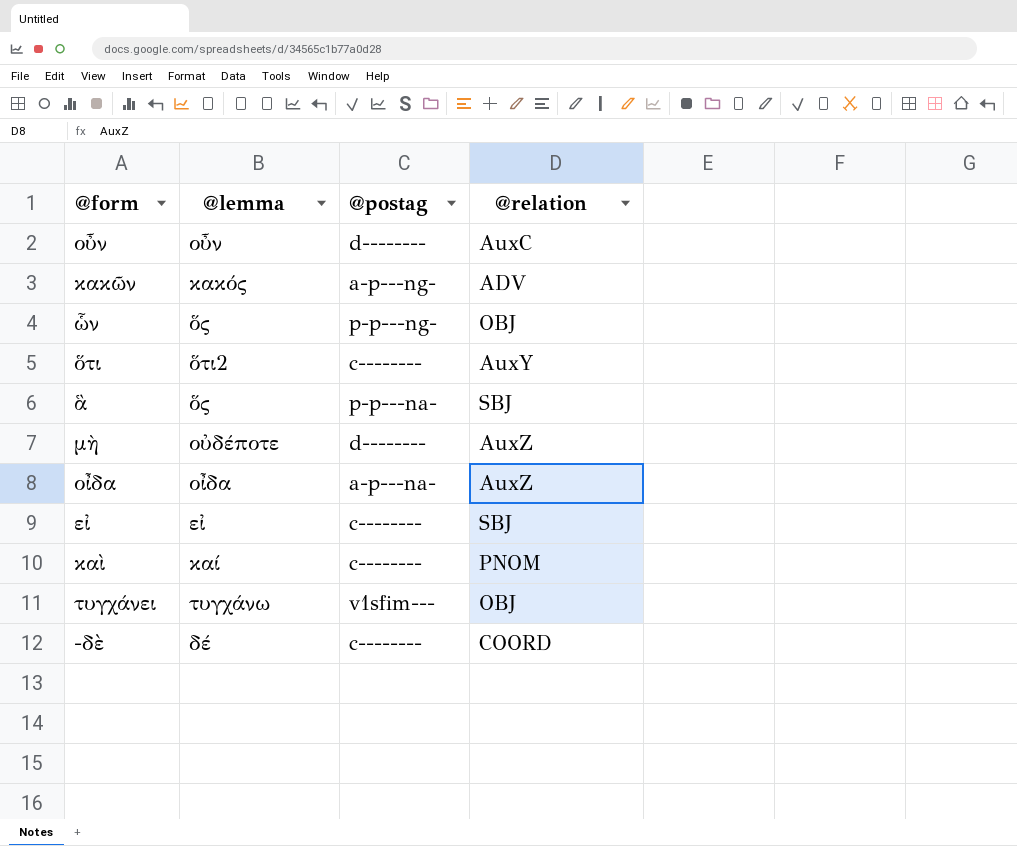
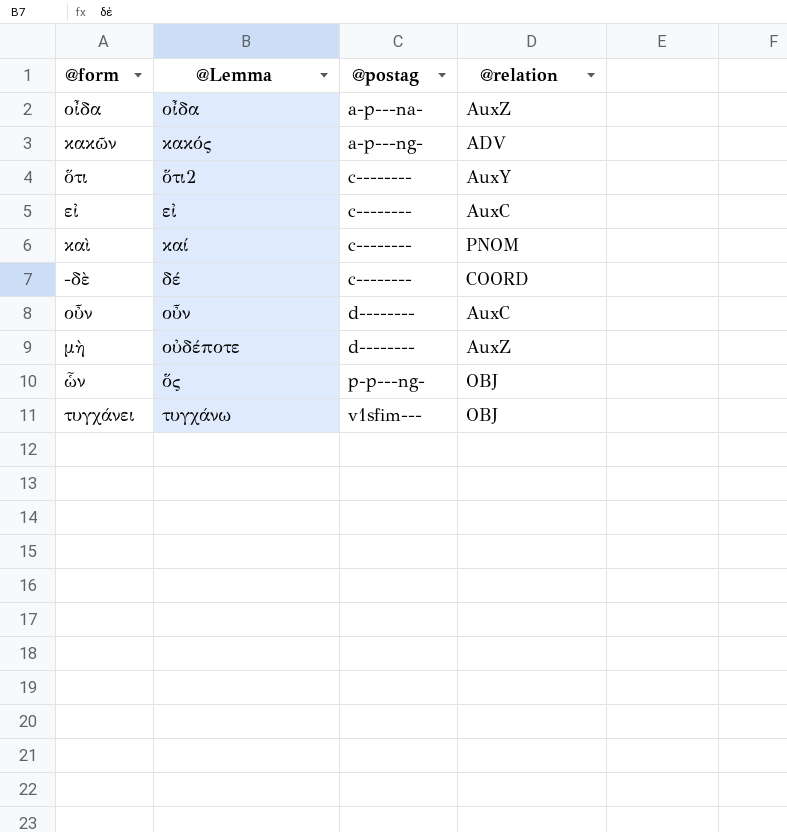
row order: none -> @postag ascending
column name: @lemma -> @Lemma
row ἃ: ὅς | p-p---na- | SBJ -> none
εἰ | @relation: SBJ -> AuxC

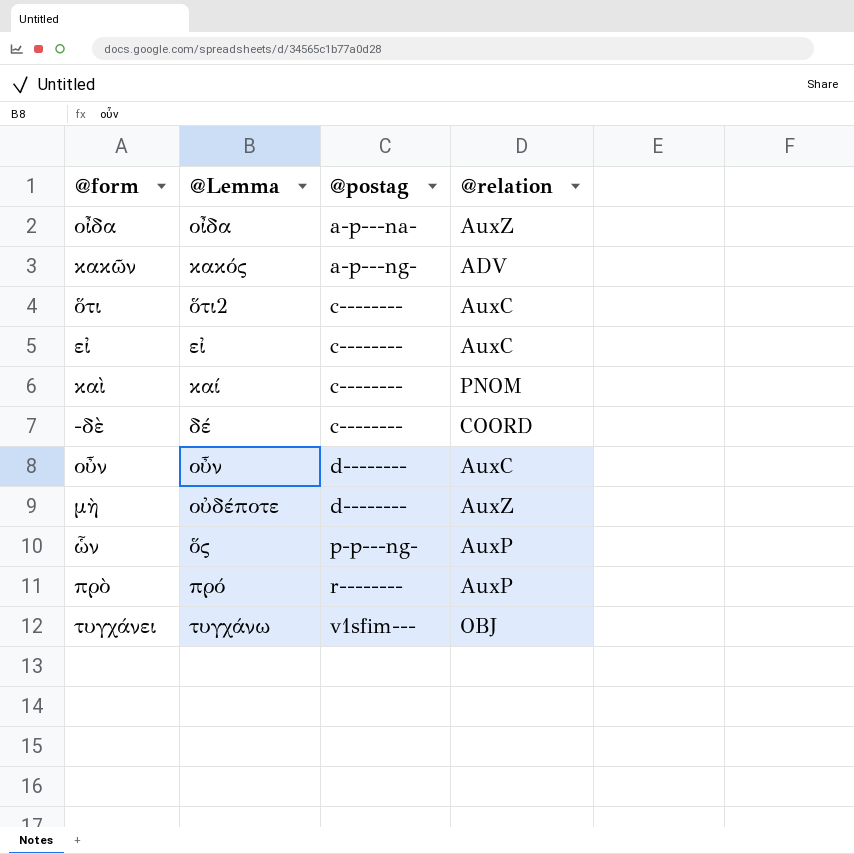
ὅτι | @relation: AuxY -> AuxC
ὧν | @relation: OBJ -> AuxP
row πρὸ: none -> πρό | r-------- | AuxP

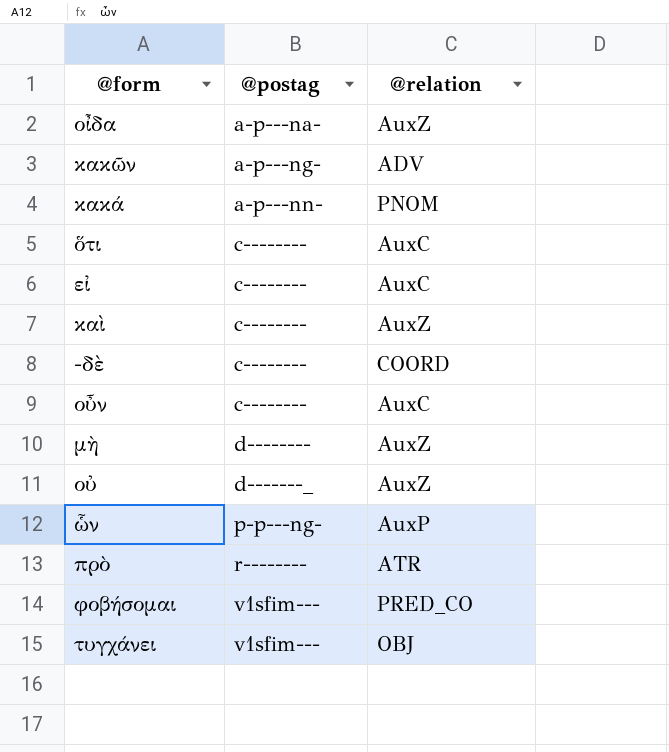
column @Lemma | position: 2 -> none
row κακά: none -> a-p---nn- | PNOM
καὶ | @relation: PNOM -> AuxZ
οὖν | @postag: d-------- -> c--------
row οὐ: none -> d-------_ | AuxZ
πρὸ | @relation: AuxP -> ATR
row φοβήσομαι: none -> v1sfim--- | PRED_CO

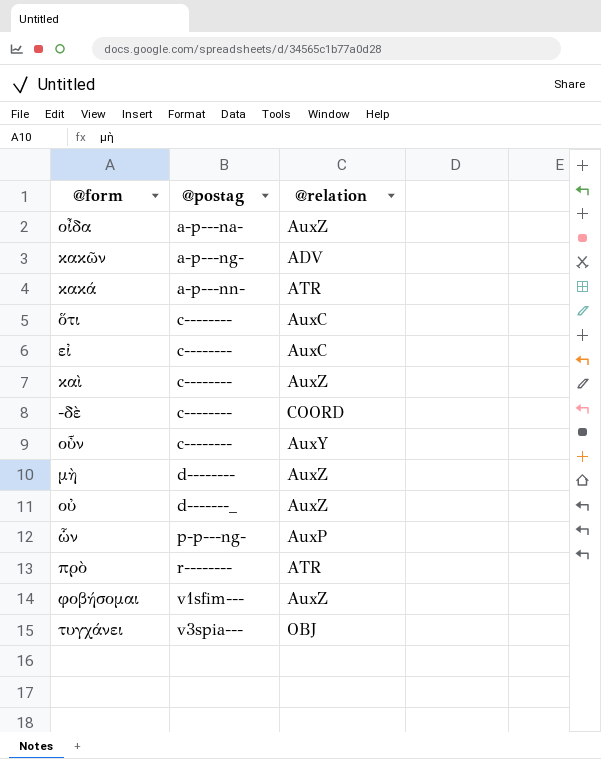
κακά | @relation: PNOM -> ATR
οὖν | @relation: AuxC -> AuxY
φοβήσομαι | @relation: PRED_CO -> AuxZ
τυγχάνει | @postag: v1sfim--- -> v3spia---

